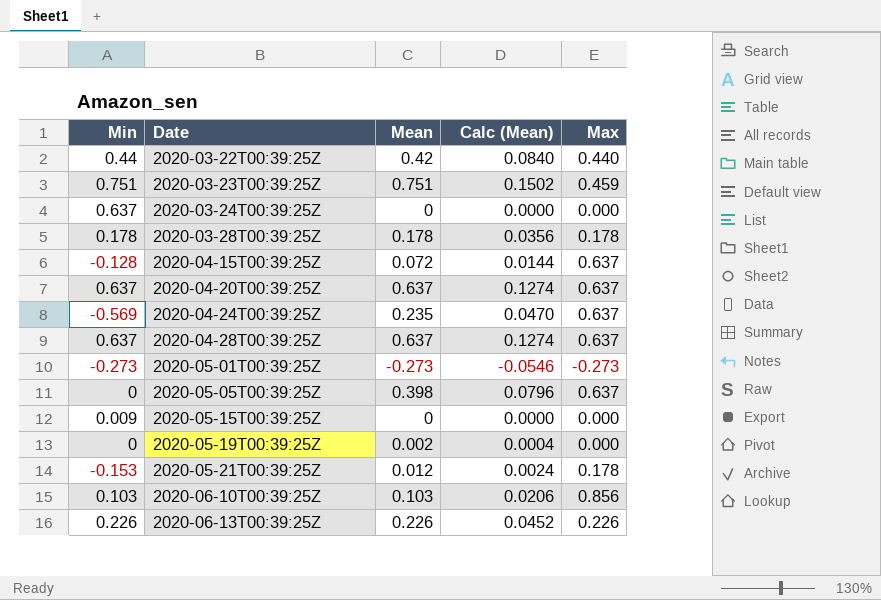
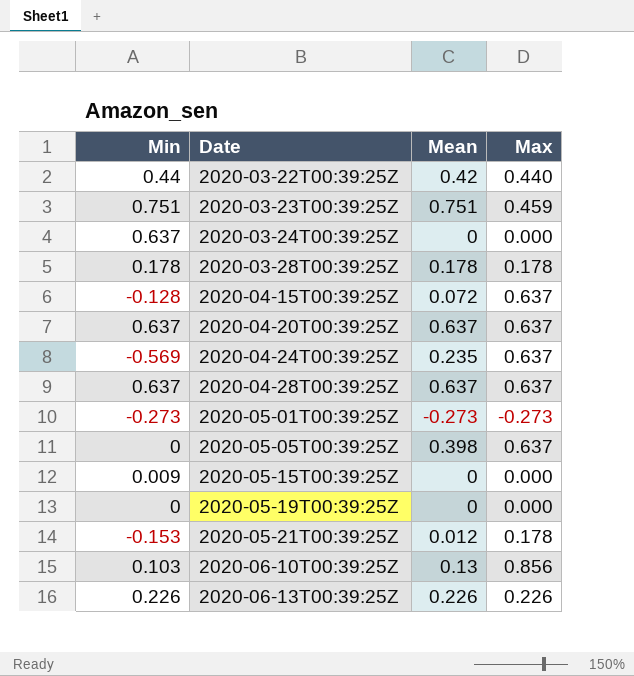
column Calc (Mean) | formula: [Mean] * 0.2 -> none
2020-05-19T00:39:25Z | Mean: 0.002 -> 0
2020-06-10T00:39:25Z | Mean: 0.103 -> 0.13

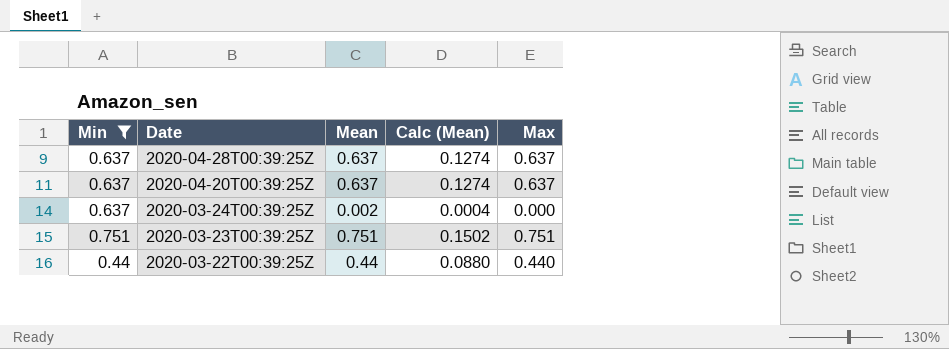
filter: none -> Min >= 0.44
row order: Date ascending -> Date descending
column Calc (Mean) | formula: none -> [Mean] * 0.2
2020-03-24T00:39:25Z | Mean: 0 -> 0.002
2020-03-23T00:39:25Z | Max: 0.459 -> 0.751
2020-03-22T00:39:25Z | Mean: 0.42 -> 0.44

